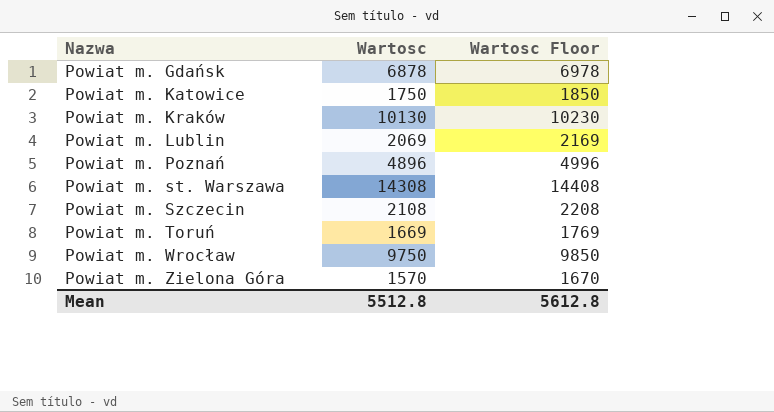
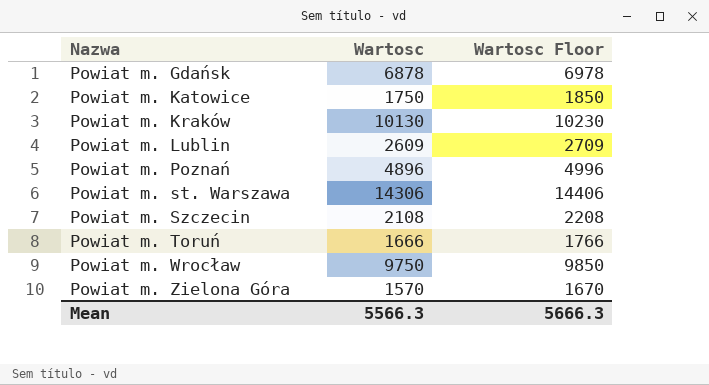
Powiat m. Lublin | Wartosc: 2069 -> 2609
Powiat m. Lublin | Wartosc Floor: 2169 -> 2709
Powiat m. st. Warszawa | Wartosc: 14308 -> 14306
Powiat m. st. Warszawa | Wartosc Floor: 14408 -> 14406
Powiat m. Toruń | Wartosc: 1669 -> 1666
Powiat m. Toruń | Wartosc Floor: 1769 -> 1766
Mean | Wartosc: 5512.8 -> 5566.3
Mean | Wartosc Floor: 5612.8 -> 5666.3

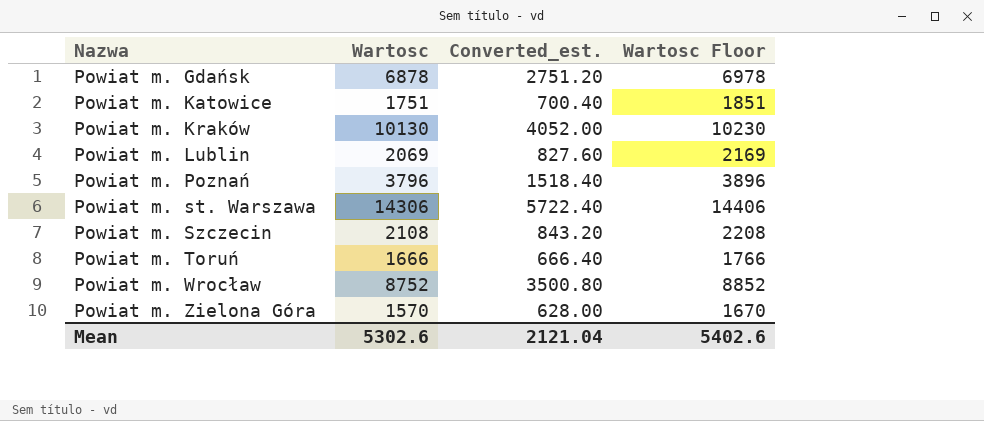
column Converted_est. | formula: none -> [Wartosc] * 0.4
Powiat m. Katowice | Wartosc: 1750 -> 1751
Powiat m. Katowice | Wartosc Floor: 1850 -> 1851
Powiat m. Lublin | Wartosc: 2609 -> 2069
Powiat m. Lublin | Wartosc Floor: 2709 -> 2169
Powiat m. Poznań | Wartosc: 4896 -> 3796
Powiat m. Poznań | Wartosc Floor: 4996 -> 3896
Powiat m. Wrocław | Wartosc: 9750 -> 8752
Powiat m. Wrocław | Wartosc Floor: 9850 -> 8852
Mean | Wartosc: 5566.3 -> 5302.6
Mean | Wartosc Floor: 5666.3 -> 5402.6

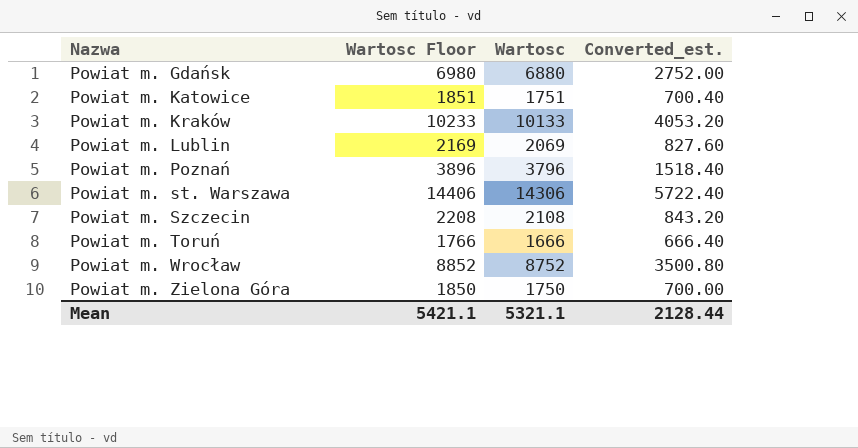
column Wartosc Floor | position: 4 -> 2
Powiat m. Gdańsk | Wartosc Floor: 6978 -> 6980
Powiat m. Gdańsk | Wartosc: 6878 -> 6880
Powiat m. Gdańsk | Converted_est.: 2751.20 -> 2752.00
Powiat m. Kraków | Wartosc Floor: 10230 -> 10233
Powiat m. Kraków | Wartosc: 10130 -> 10133
Powiat m. Kraków | Converted_est.: 4052.00 -> 4053.20
Powiat m. Zielona Góra | Wartosc Floor: 1670 -> 1850
Powiat m. Zielona Góra | Wartosc: 1570 -> 1750
Powiat m. Zielona Góra | Converted_est.: 628.00 -> 700.00
Mean | Wartosc Floor: 5402.6 -> 5421.1
Mean | Wartosc: 5302.6 -> 5321.1
Mean | Converted_est.: 2121.04 -> 2128.44

